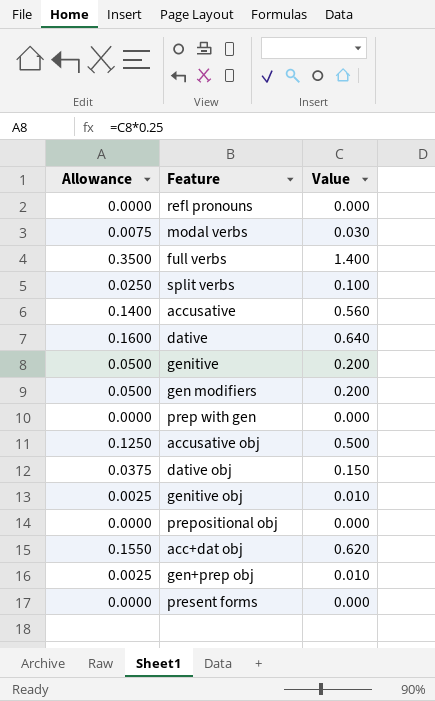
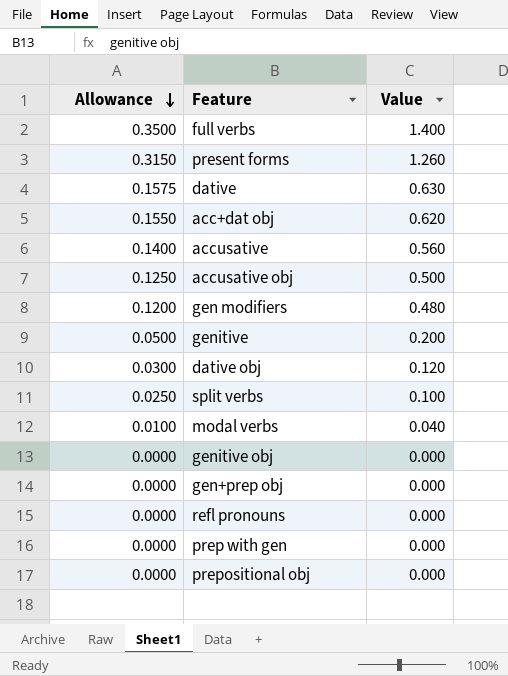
row order: none -> Allowance descending
present forms | Allowance: 0.0000 -> 0.3150
present forms | Value: 0.000 -> 1.260
dative | Allowance: 0.1600 -> 0.1575
dative | Value: 0.640 -> 0.630
gen modifiers | Allowance: 0.0500 -> 0.1200
gen modifiers | Value: 0.200 -> 0.480
dative obj | Allowance: 0.0375 -> 0.0300
dative obj | Value: 0.150 -> 0.120
modal verbs | Allowance: 0.0075 -> 0.0100
modal verbs | Value: 0.030 -> 0.040
genitive obj | Allowance: 0.0025 -> 0.0000
genitive obj | Value: 0.010 -> 0.000
gen+prep obj | Allowance: 0.0025 -> 0.0000
gen+prep obj | Value: 0.010 -> 0.000

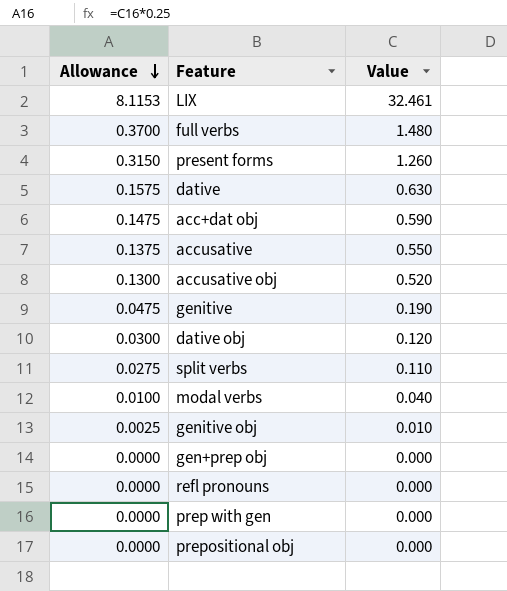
row gen modifiers: 0.1200 | 0.480 -> none
row LIX: none -> 8.1153 | 32.461
full verbs | Allowance: 0.3500 -> 0.3700
full verbs | Value: 1.400 -> 1.480
acc+dat obj | Allowance: 0.1550 -> 0.1475
acc+dat obj | Value: 0.620 -> 0.590
accusative | Allowance: 0.1400 -> 0.1375
accusative | Value: 0.560 -> 0.550
accusative obj | Allowance: 0.1250 -> 0.1300
accusative obj | Value: 0.500 -> 0.520
genitive | Allowance: 0.0500 -> 0.0475
genitive | Value: 0.200 -> 0.190
split verbs | Allowance: 0.0250 -> 0.0275
split verbs | Value: 0.100 -> 0.110
genitive obj | Allowance: 0.0000 -> 0.0025
genitive obj | Value: 0.000 -> 0.010

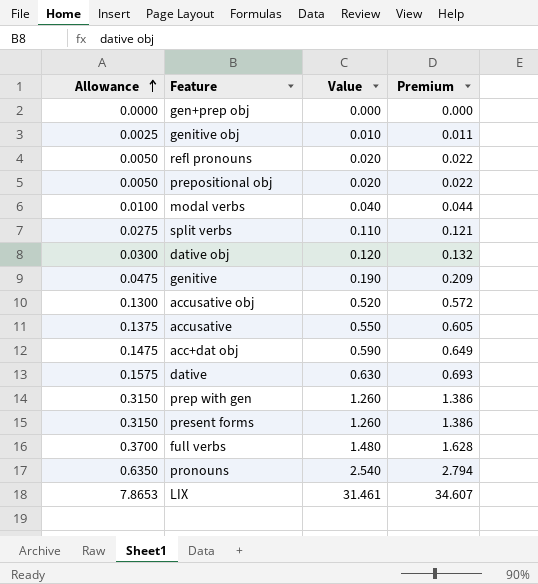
row order: Allowance descending -> Allowance ascending
column Premium | formula: none -> [Value] * 1.1
refl pronouns | Allowance: 0.0000 -> 0.0050
refl pronouns | Value: 0.000 -> 0.020
prepositional obj | Allowance: 0.0000 -> 0.0050
prepositional obj | Value: 0.000 -> 0.020
prep with gen | Allowance: 0.0000 -> 0.3150
prep with gen | Value: 0.000 -> 1.260
row pronouns: none -> 0.6350 | 2.540 | 2.794
LIX | Allowance: 8.1153 -> 7.8653
LIX | Value: 32.461 -> 31.461

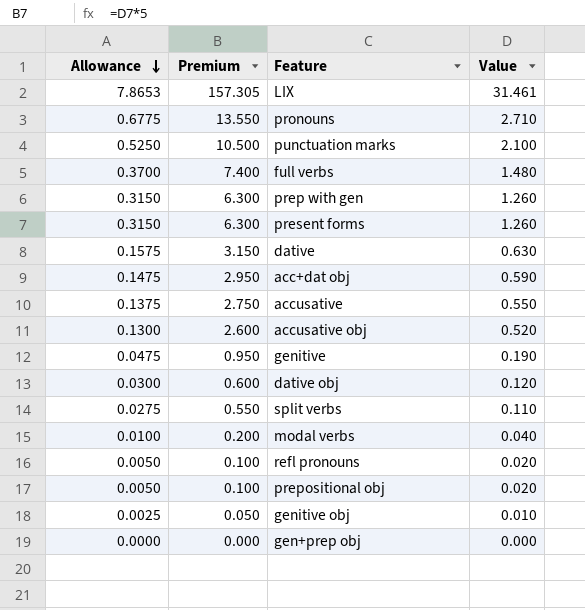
row order: Allowance ascending -> Allowance descending
column Premium | formula: [Value] * 1.1 -> [Value] * 5
column Premium | position: 4 -> 2
pronouns | Allowance: 0.6350 -> 0.6775
pronouns | Value: 2.540 -> 2.710
row punctuation marks: none -> 0.5250 | 10.500 | 2.100

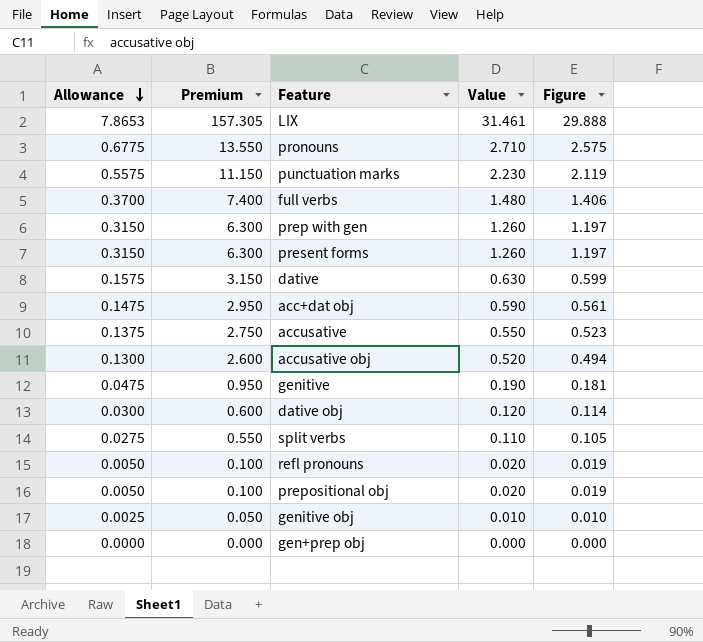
column Figure | formula: none -> [Value] * 0.95
row modal verbs: 0.0100 | 0.200 | 0.040 -> none
punctuation marks | Allowance: 0.5250 -> 0.5575
punctuation marks | Premium: 10.500 -> 11.150
punctuation marks | Value: 2.100 -> 2.230

